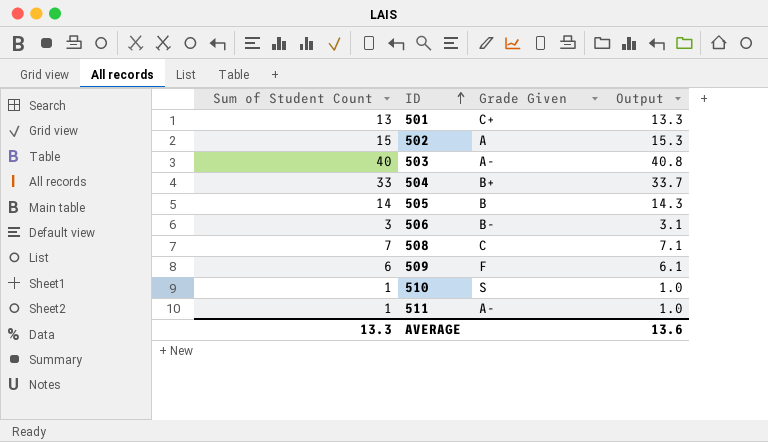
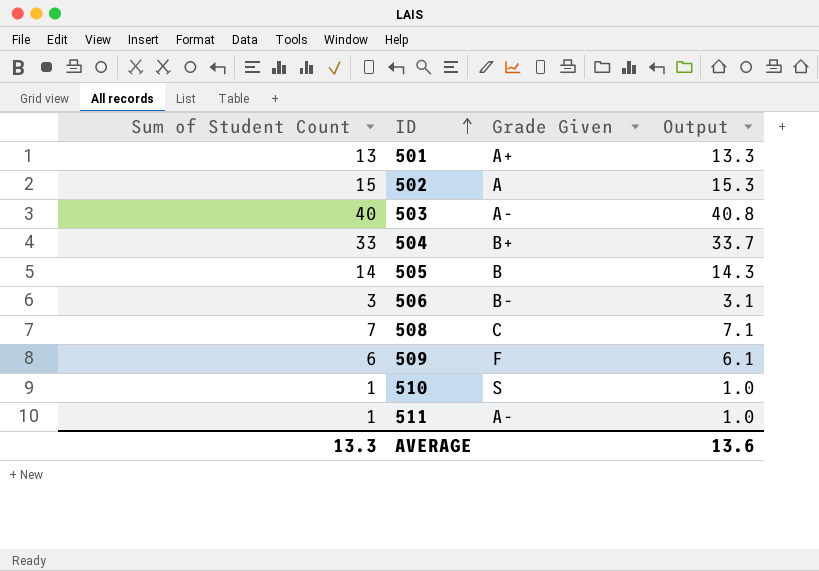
501 | Grade Given: C+ -> A+

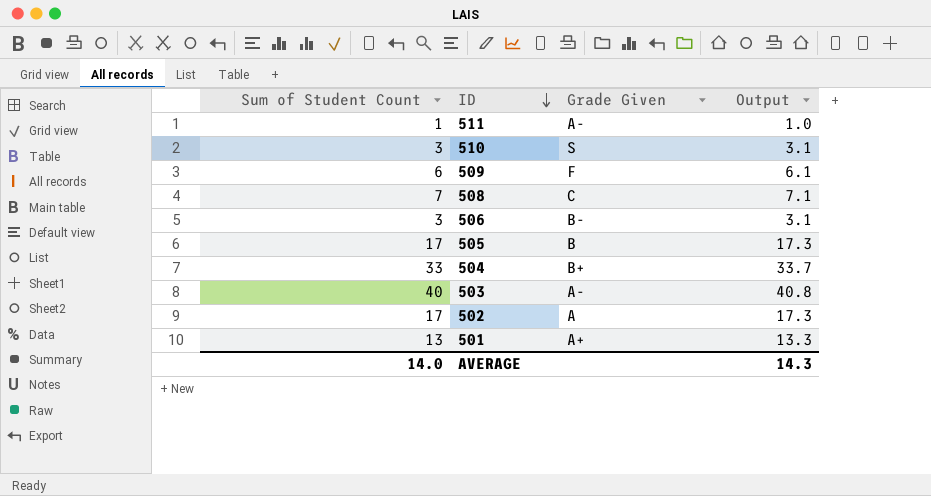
row order: ID ascending -> ID descending
510 | Sum of Student Count: 1 -> 3
510 | Output: 1.0 -> 3.1
505 | Sum of Student Count: 14 -> 17
505 | Output: 14.3 -> 17.3
502 | Sum of Student Count: 15 -> 17
502 | Output: 15.3 -> 17.3
AVERAGE | Sum of Student Count: 13.3 -> 14.0
AVERAGE | Output: 13.6 -> 14.3

